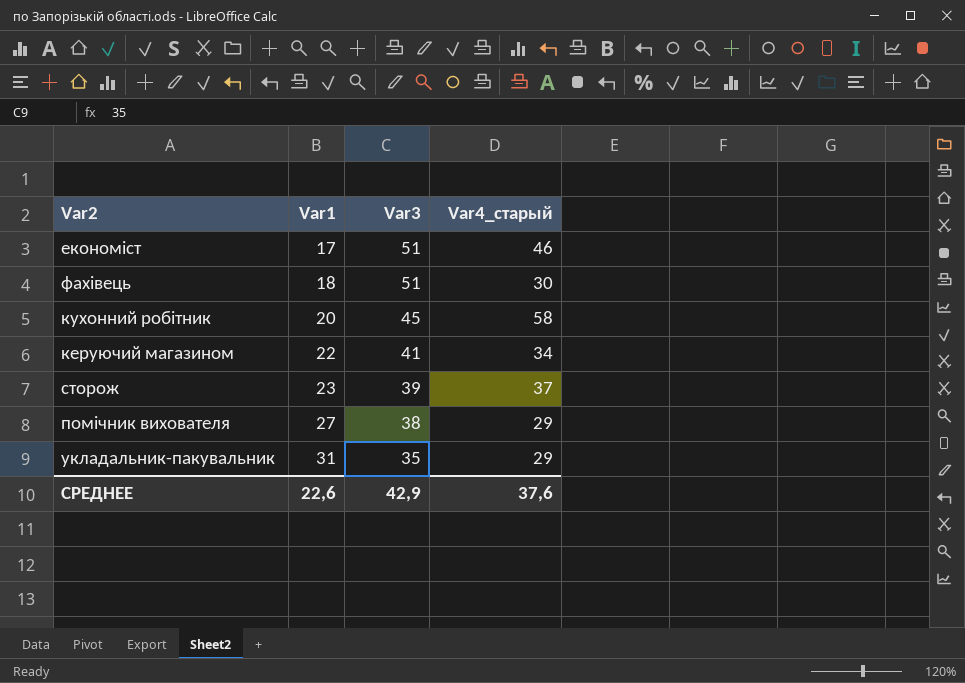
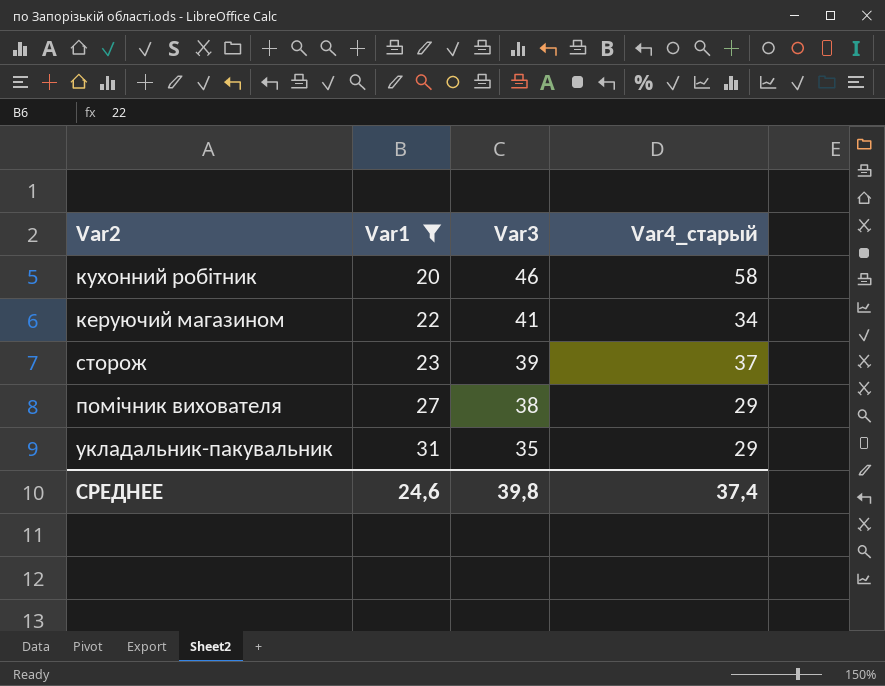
filter: none -> Var1 >= 20
кухонний робітник | Var3: 45 -> 46
СРЕДНЕЕ | Var1: 22,6 -> 24,6
СРЕДНЕЕ | Var3: 42,9 -> 39,8
СРЕДНЕЕ | Var4_старый: 37,6 -> 37,4

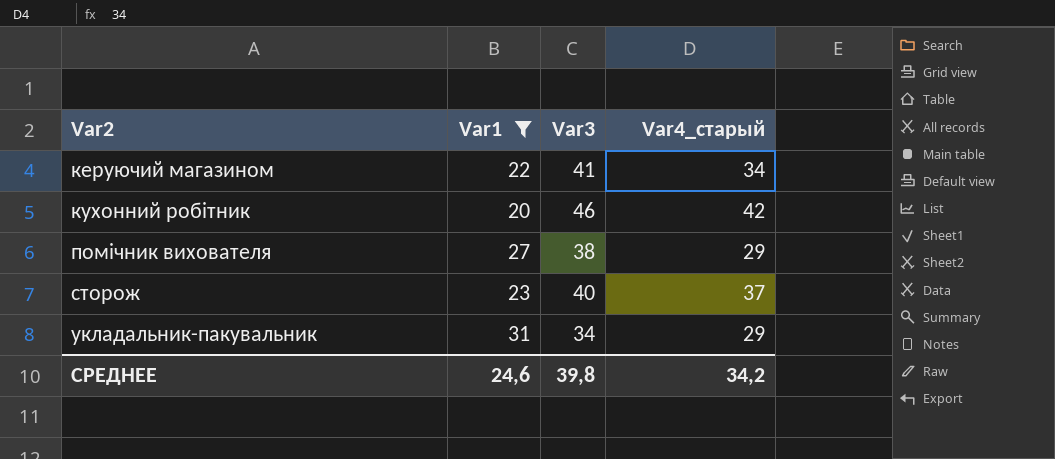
row order: Var1 ascending -> Var2 ascending
кухонний робітник | Var4_старый: 58 -> 42
сторож | Var3: 39 -> 40
укладальник-пакувальник | Var3: 35 -> 34
СРЕДНЕЕ | Var4_старый: 37,4 -> 34,2

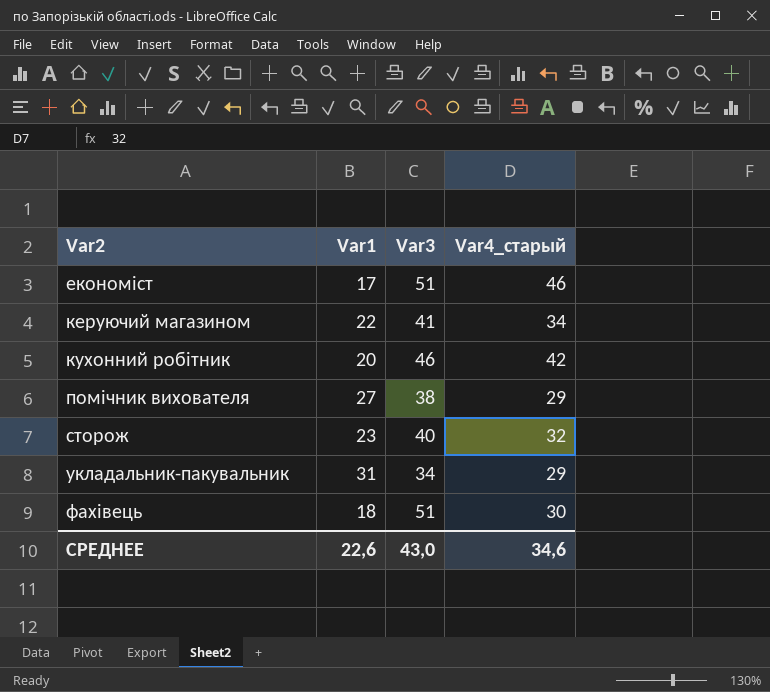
filter: Var1 >= 20 -> none
сторож | Var4_старый: 37 -> 32
СРЕДНЕЕ | Var1: 24,6 -> 22,6
СРЕДНЕЕ | Var3: 39,8 -> 43,0
СРЕДНЕЕ | Var4_старый: 34,2 -> 34,6

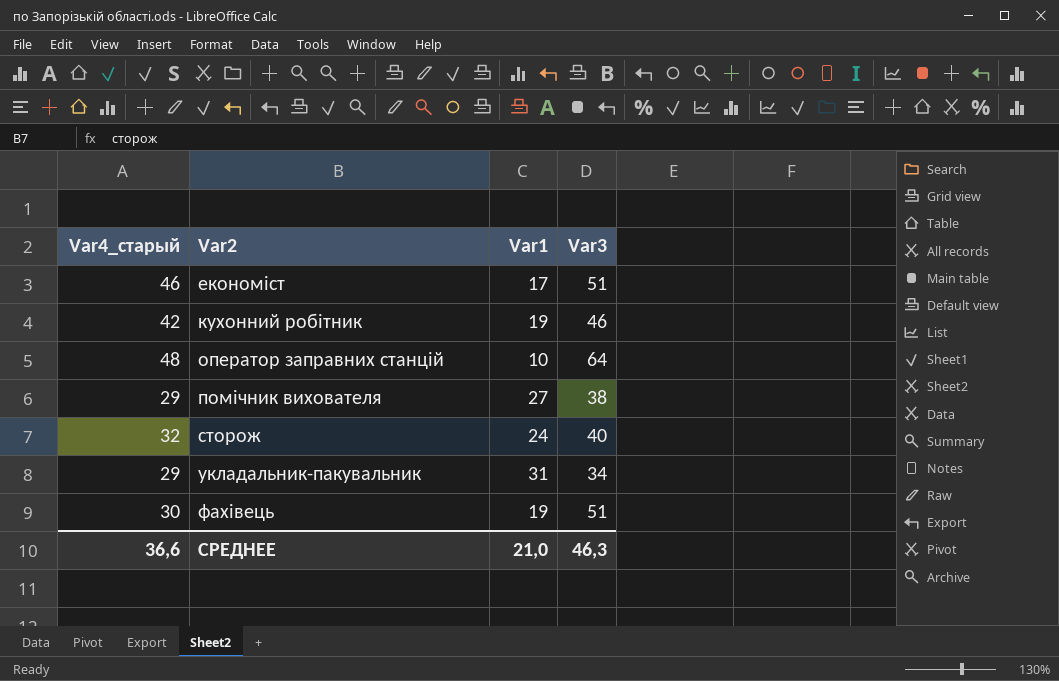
column Var4_старый | position: 4 -> 1
row керуючий магазином: 22 | 41 | 34 -> none
кухонний робітник | Var1: 20 -> 19
row оператор заправних станцій: none -> 48 | 10 | 64
сторож | Var1: 23 -> 24
фахівець | Var1: 18 -> 19
СРЕДНЕЕ | Var4_старый: 34,6 -> 36,6
СРЕДНЕЕ | Var1: 22,6 -> 21,0
СРЕДНЕЕ | Var3: 43,0 -> 46,3

